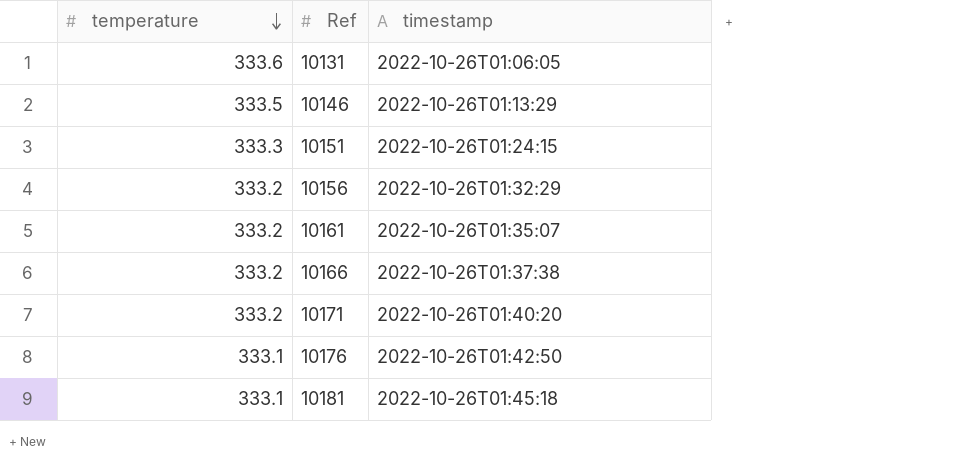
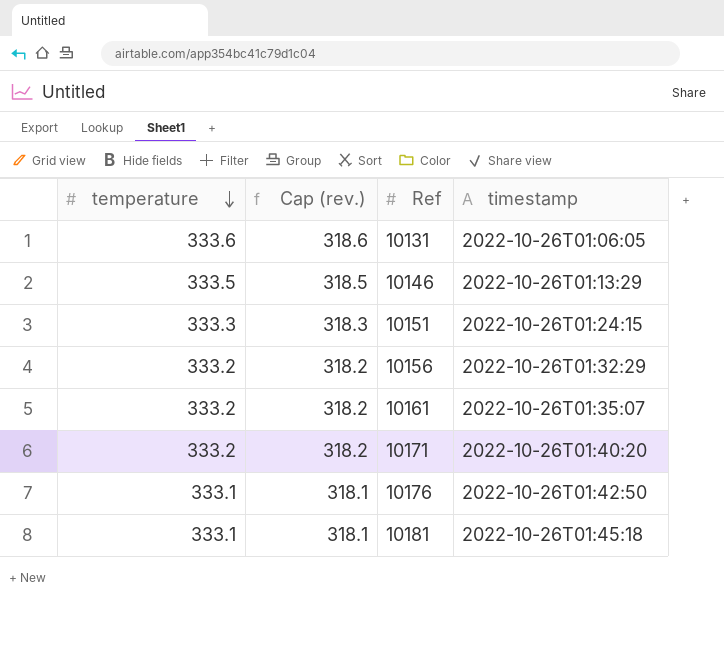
column Cap (rev.) | formula: none -> [temperature] - 15
row 10166: 333.2 | 2022-10-26T01:37:38 -> none

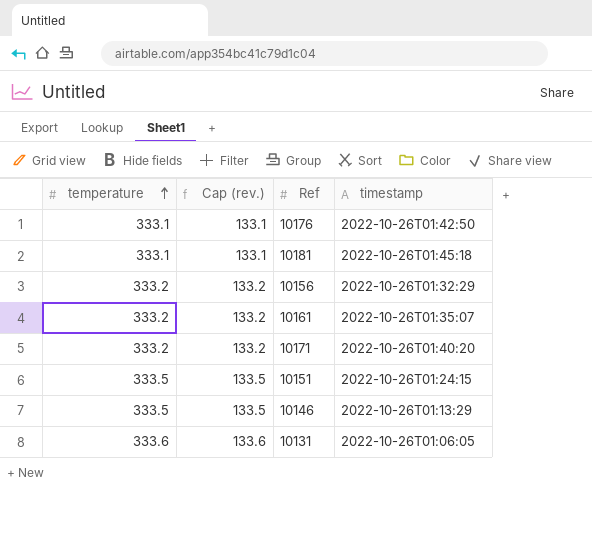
row order: temperature descending -> temperature ascending
column Cap (rev.) | formula: [temperature] - 15 -> [temperature] - 200
10151 | temperature: 333.3 -> 333.5

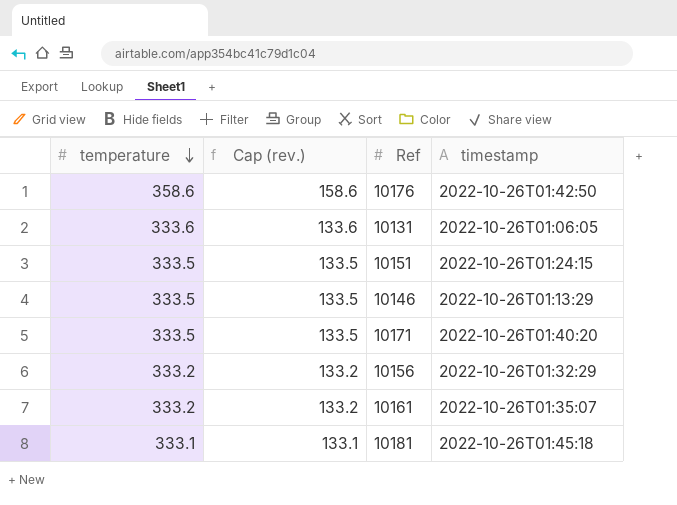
row order: temperature ascending -> temperature descending
10176 | temperature: 333.1 -> 358.6
10176 | Cap (rev.): 133.1 -> 158.6
10171 | temperature: 333.2 -> 333.5
10171 | Cap (rev.): 133.2 -> 133.5

